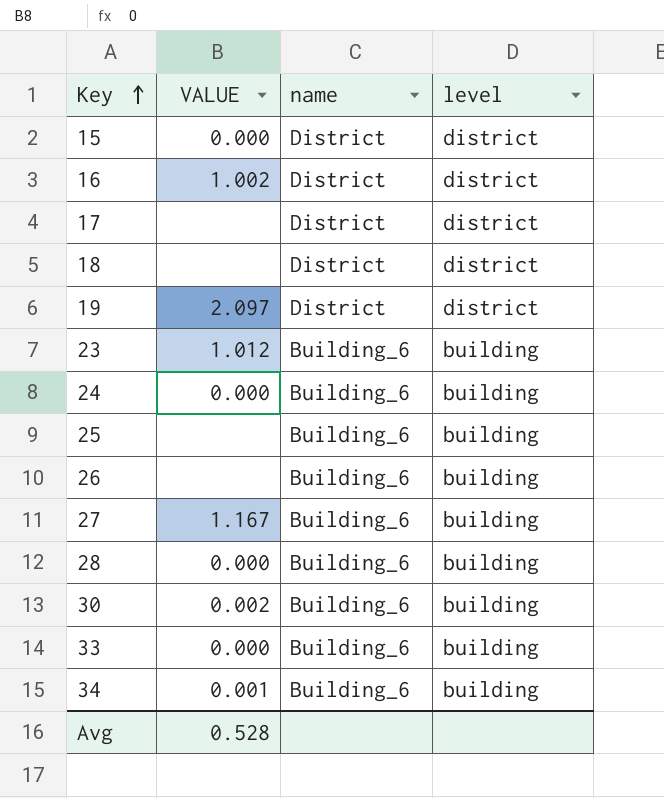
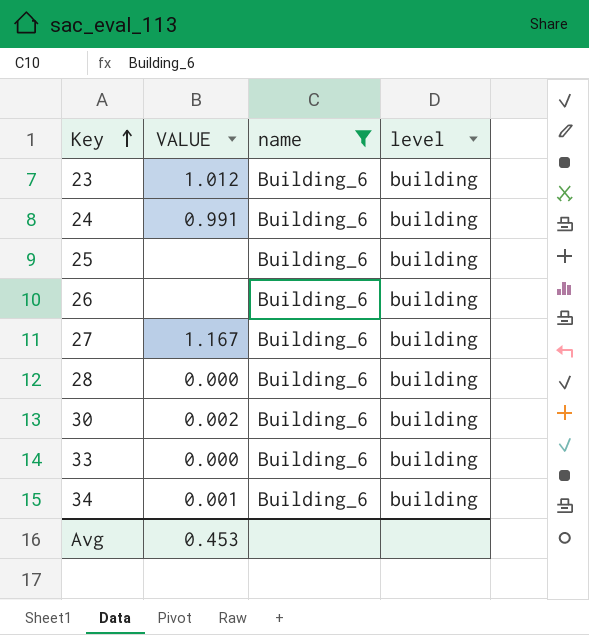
filter: none -> name = Building_6
24 | VALUE: 0.000 -> 0.991
Avg | VALUE: 0.528 -> 0.453

